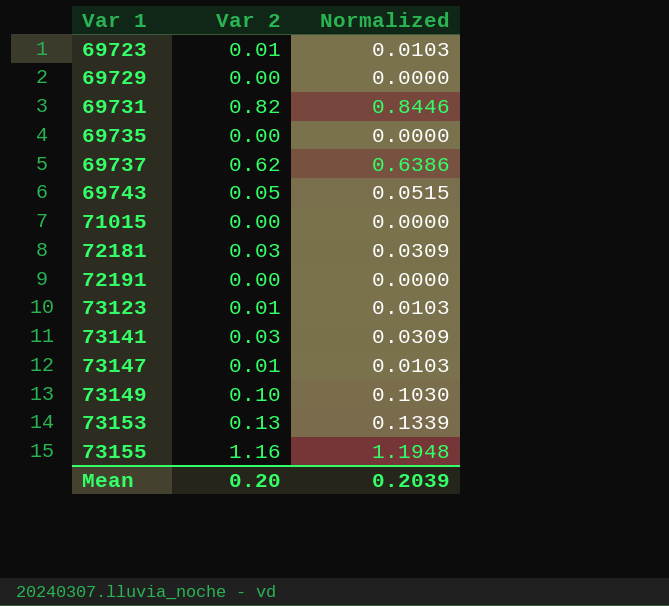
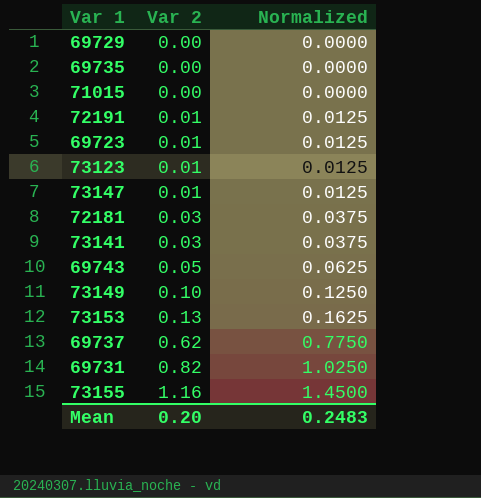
row order: Var 1 ascending -> Var 2 ascending
column Normalized | formula: [Var 2] * 1.03 -> [Var 2] * 1.25
72191 | Var 2: 0.00 -> 0.01
Mean | Normalized: 0.2039 -> 0.2483

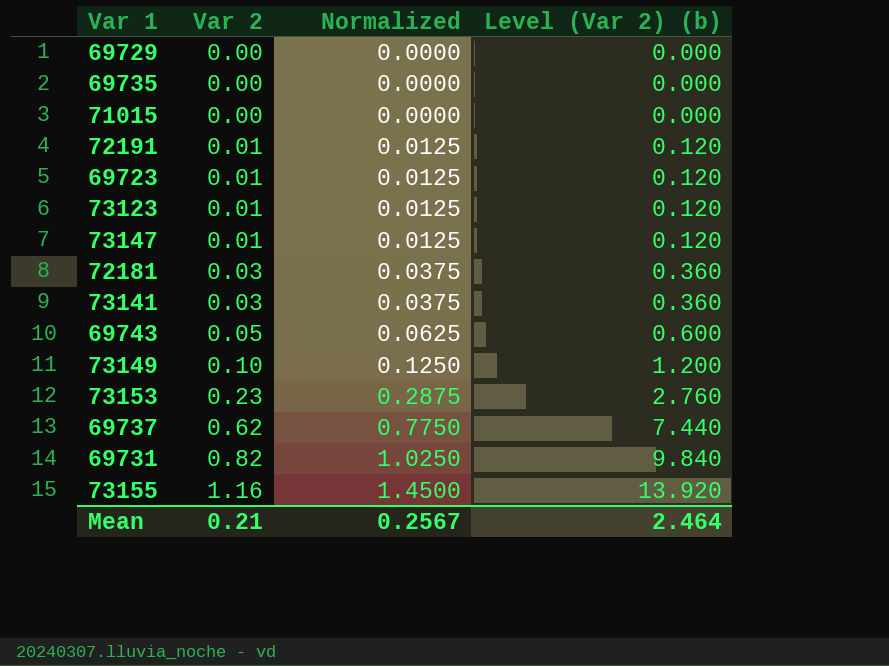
column Level (Var 2) (b) | formula: none -> [Var 2] * 12
73153 | Var 2: 0.13 -> 0.23
73153 | Normalized: 0.1625 -> 0.2875
Mean | Var 2: 0.20 -> 0.21
Mean | Normalized: 0.2483 -> 0.2567

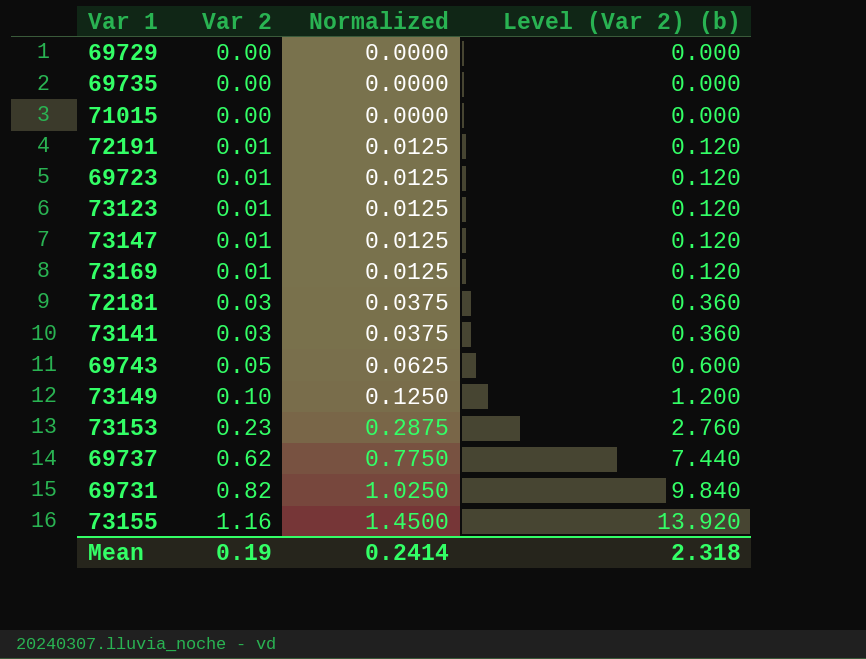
row 73169: none -> 0.01 | 0.0125 | 0.120
Mean | Var 2: 0.21 -> 0.19
Mean | Normalized: 0.2567 -> 0.2414
Mean | Level (Var 2) (b): 2.464 -> 2.318

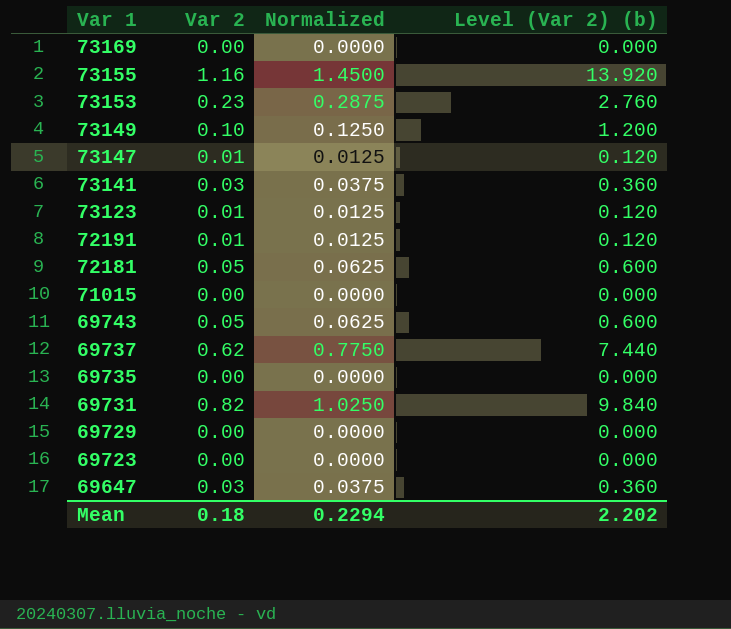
row order: Var 2 ascending -> Var 1 descending
73169 | Var 2: 0.01 -> 0.00
73169 | Normalized: 0.0125 -> 0.0000
73169 | Level (Var 2) (b): 0.120 -> 0.000
72181 | Var 2: 0.03 -> 0.05
72181 | Normalized: 0.0375 -> 0.0625
72181 | Level (Var 2) (b): 0.360 -> 0.600
69723 | Var 2: 0.01 -> 0.00
69723 | Normalized: 0.0125 -> 0.0000
69723 | Level (Var 2) (b): 0.120 -> 0.000
row 69647: none -> 0.03 | 0.0375 | 0.360
Mean | Var 2: 0.19 -> 0.18
Mean | Normalized: 0.2414 -> 0.2294
Mean | Level (Var 2) (b): 2.318 -> 2.202

